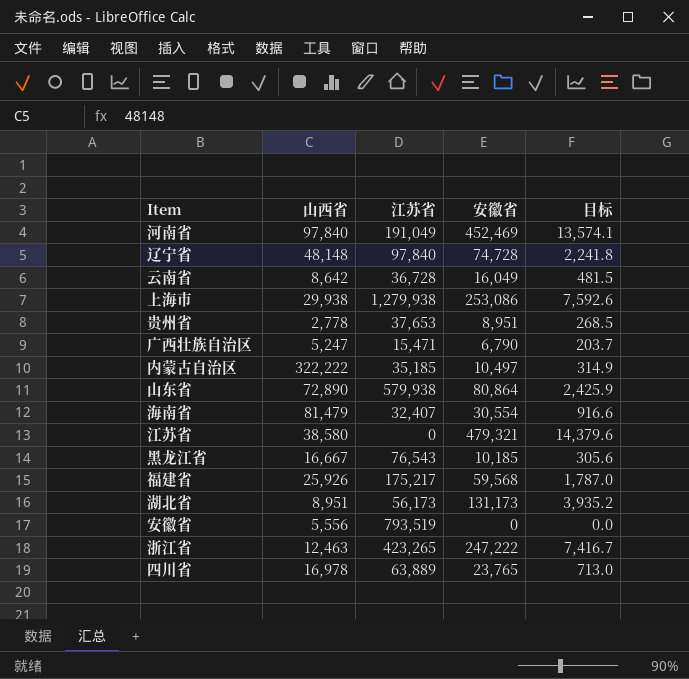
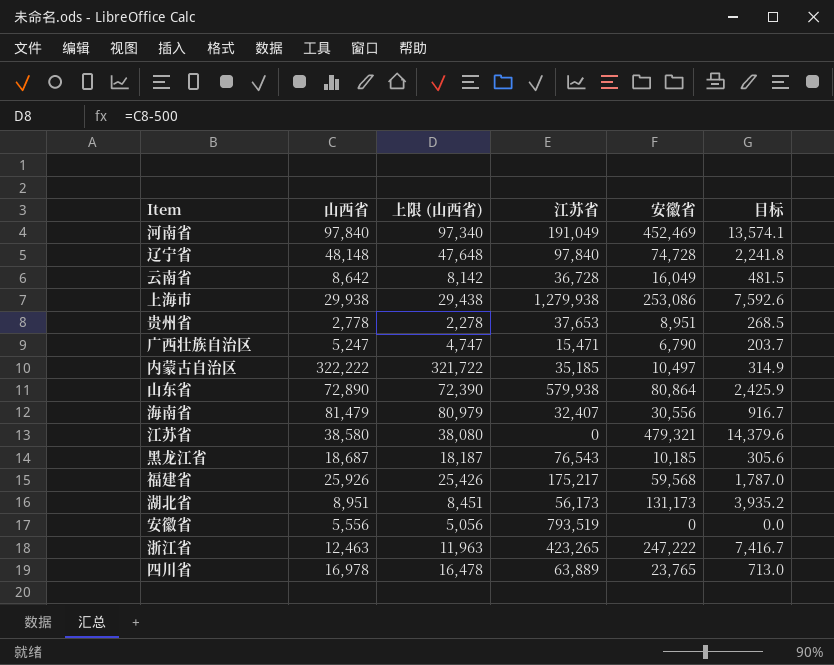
column 上限 (山西省) | formula: none -> [山西省] - 500
海南省 | 安徽省: 30,554 -> 30,556
海南省 | 目标: 916.6 -> 916.7
黑龙江省 | 山西省: 16,667 -> 18,687

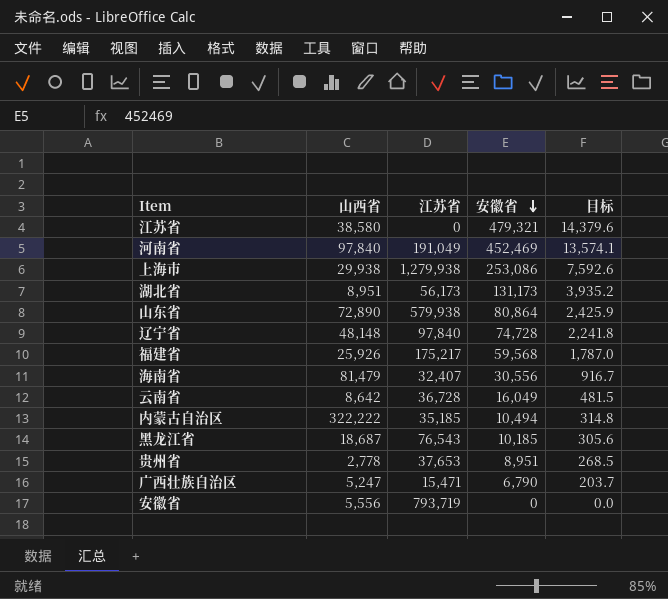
row order: none -> 安徽省 descending
column 上限 (山西省) | formula: [山西省] - 500 -> none
row 浙江省: 12,463 | 11,963 | 423,265 | 247,222 | 7,416.7 -> none
row 四川省: 16,978 | 16,478 | 63,889 | 23,765 | 713.0 -> none
内蒙古自治区 | 安徽省: 10,497 -> 10,494
内蒙古自治区 | 目标: 314.9 -> 314.8
安徽省 | 江苏省: 793,519 -> 793,719

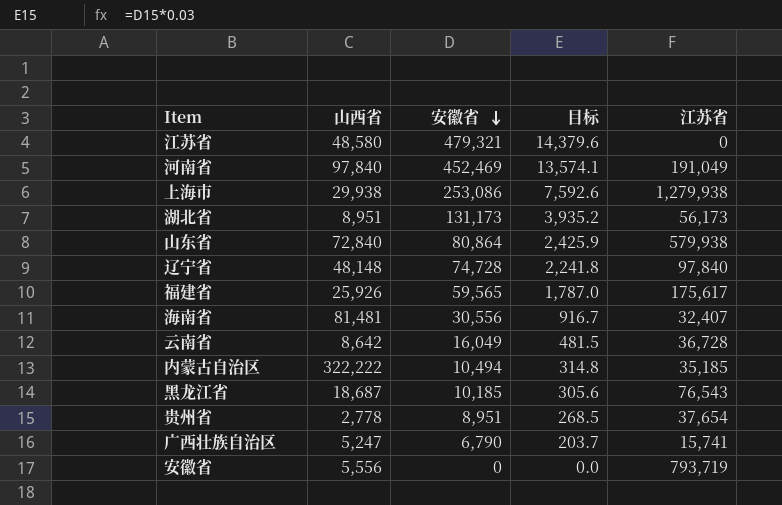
column 江苏省 | position: 3 -> 5
江苏省 | 山西省: 38,580 -> 48,580
山东省 | 山西省: 72,890 -> 72,840
福建省 | 安徽省: 59,568 -> 59,565
福建省 | 江苏省: 175,217 -> 175,617
海南省 | 山西省: 81,479 -> 81,481
贵州省 | 江苏省: 37,653 -> 37,654
广西壮族自治区 | 江苏省: 15,471 -> 15,741

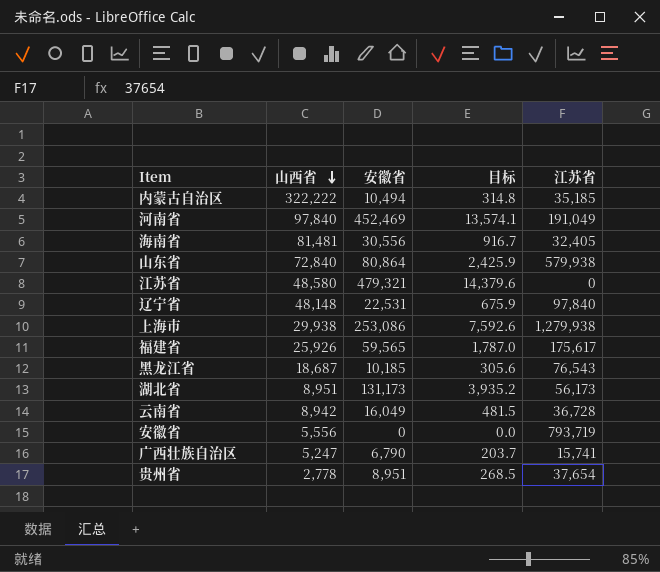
row order: 安徽省 descending -> 山西省 descending
海南省 | 江苏省: 32,407 -> 32,405
辽宁省 | 安徽省: 74,728 -> 22,531
辽宁省 | 目标: 2,241.8 -> 675.9
云南省 | 山西省: 8,642 -> 8,942

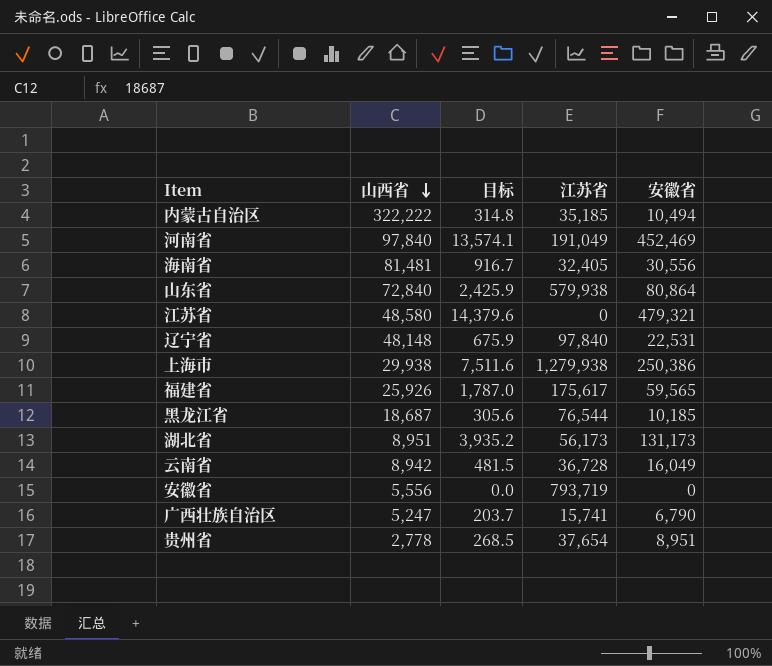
column 安徽省 | position: 3 -> 5
上海市 | 目标: 7,592.6 -> 7,511.6
上海市 | 安徽省: 253,086 -> 250,386
黑龙江省 | 江苏省: 76,543 -> 76,544

